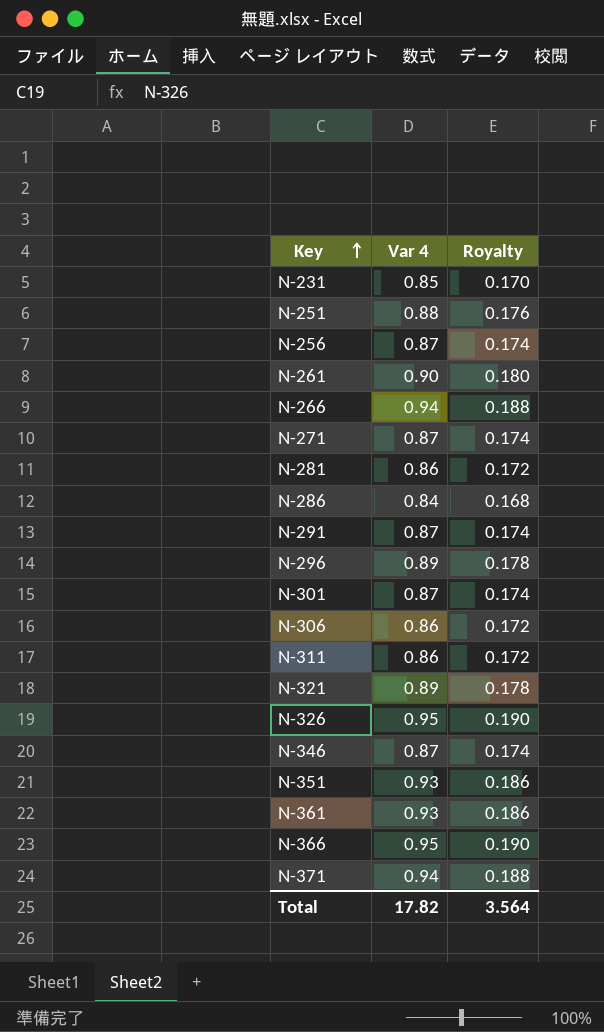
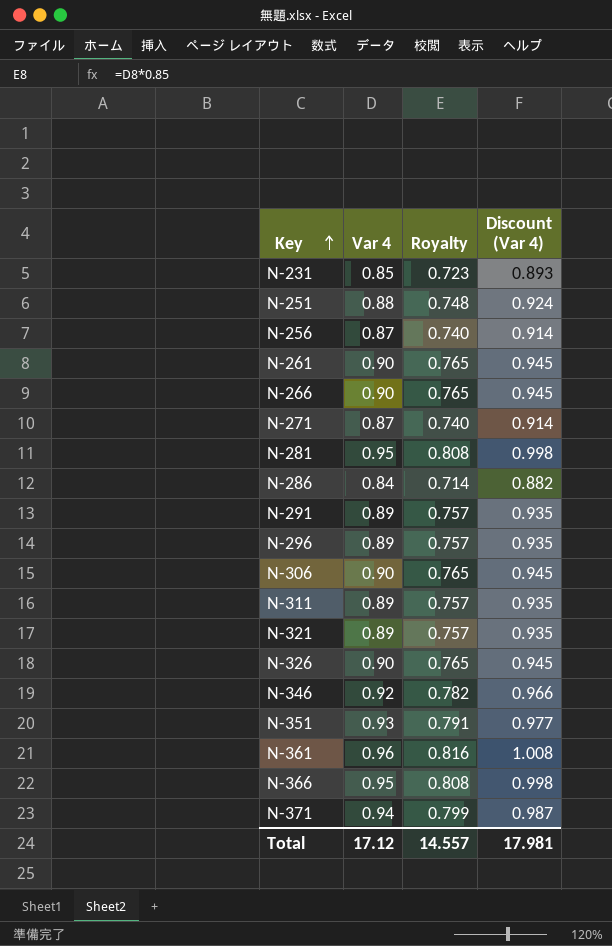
column Royalty | formula: [Var 4] * 0.2 -> [Var 4] * 0.85
column Discount (Var 4) | formula: none -> [Var 4] * 1.05
row N-301: 0.87 | 0.174 -> none
N-266 | Var 4: 0.94 -> 0.90
N-281 | Var 4: 0.86 -> 0.95
N-291 | Var 4: 0.87 -> 0.89
N-306 | Var 4: 0.86 -> 0.90
N-311 | Var 4: 0.86 -> 0.89
N-326 | Var 4: 0.95 -> 0.90
N-346 | Var 4: 0.87 -> 0.92
N-361 | Var 4: 0.93 -> 0.96
Total | Var 4: 17.82 -> 17.12
Total | Royalty: 3.564 -> 14.557

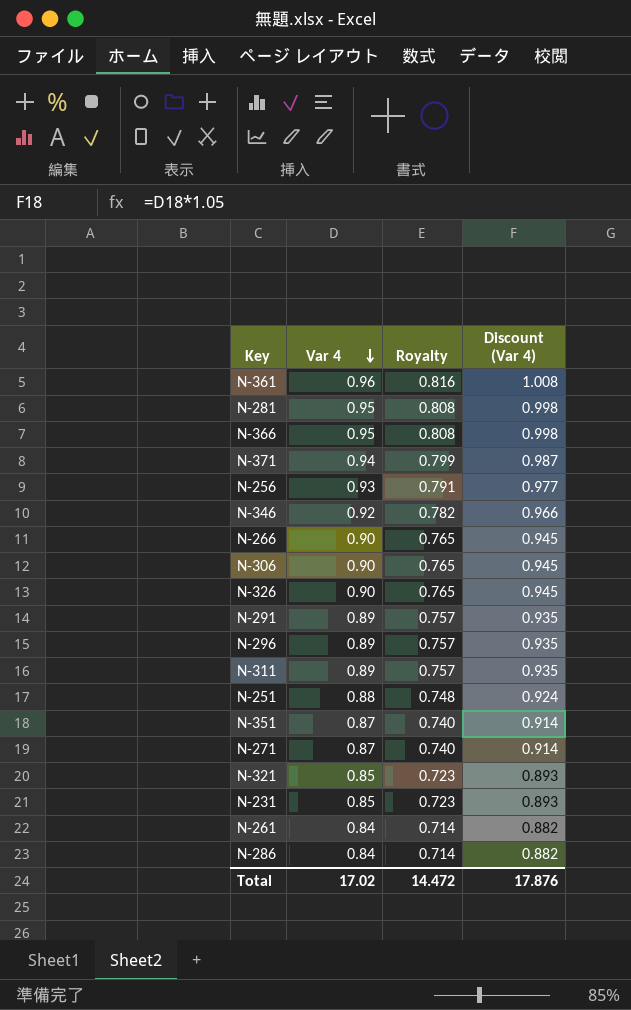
row order: Key ascending -> Var 4 descending
N-256 | Var 4: 0.87 -> 0.93
N-256 | Royalty: 0.740 -> 0.791
N-256 | Discount (Var 4): 0.914 -> 0.977
N-351 | Var 4: 0.93 -> 0.87
N-351 | Royalty: 0.791 -> 0.740
N-351 | Discount (Var 4): 0.977 -> 0.914
N-321 | Var 4: 0.89 -> 0.85
N-321 | Royalty: 0.757 -> 0.723
N-321 | Discount (Var 4): 0.935 -> 0.893
N-261 | Var 4: 0.90 -> 0.84
N-261 | Royalty: 0.765 -> 0.714
N-261 | Discount (Var 4): 0.945 -> 0.882
Total | Var 4: 17.12 -> 17.02
Total | Royalty: 14.557 -> 14.472
Total | Discount (Var 4): 17.981 -> 17.876

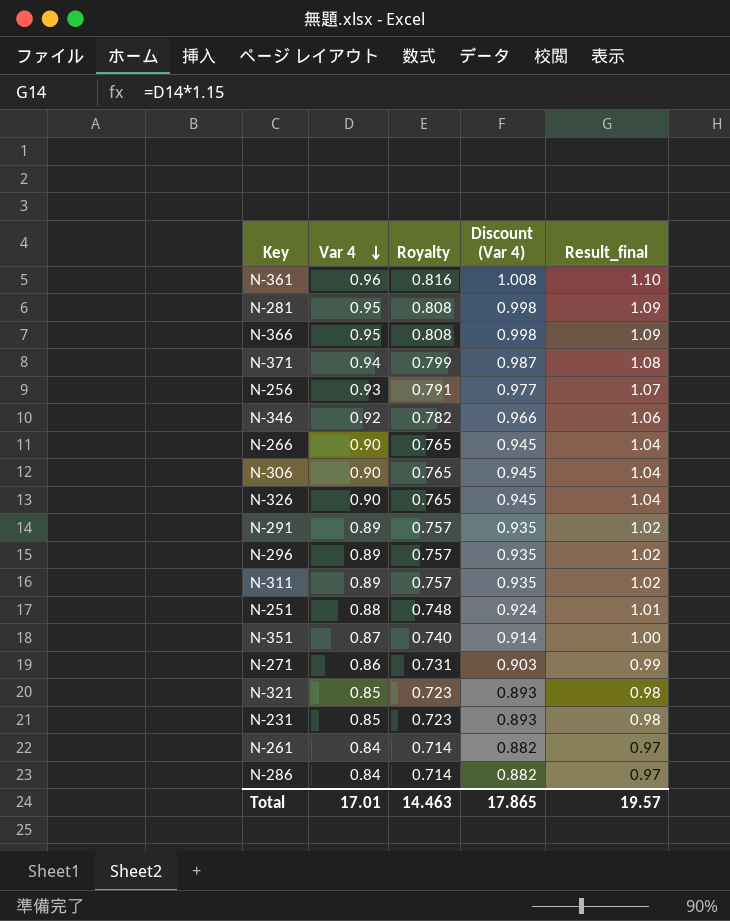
column Result_final | formula: none -> [Var 4] * 1.15
N-271 | Var 4: 0.87 -> 0.86
N-271 | Royalty: 0.740 -> 0.731
N-271 | Discount (Var 4): 0.914 -> 0.903
Total | Var 4: 17.02 -> 17.01
Total | Royalty: 14.472 -> 14.463
Total | Discount (Var 4): 17.876 -> 17.865

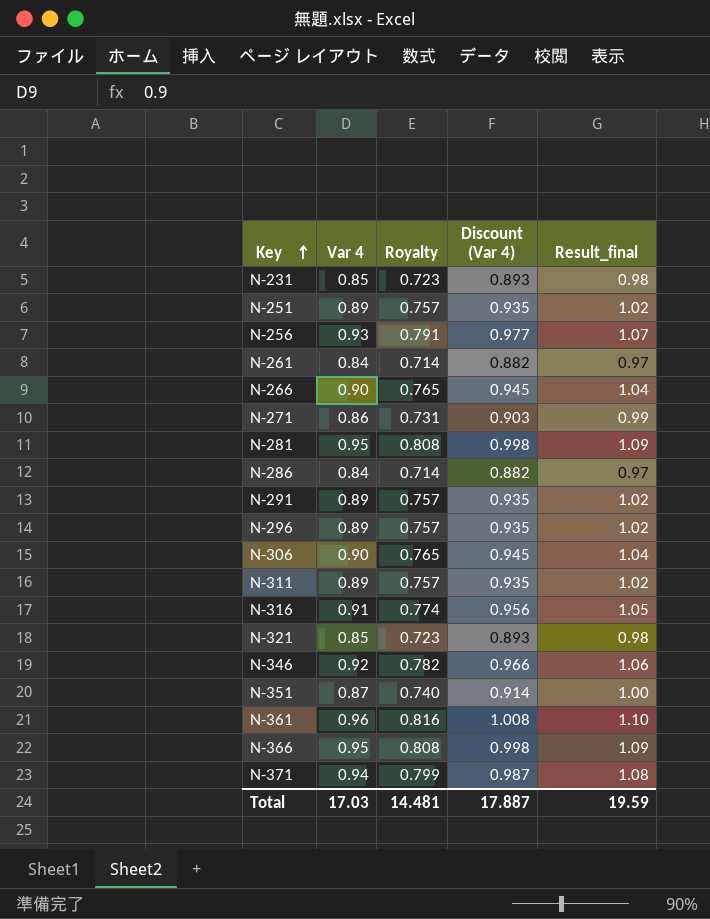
row order: Var 4 descending -> Key ascending
row N-326: 0.90 | 0.765 | 0.945 | 1.04 -> none
N-251 | Var 4: 0.88 -> 0.89
N-251 | Royalty: 0.748 -> 0.757
N-251 | Discount (Var 4): 0.924 -> 0.935
N-251 | Result_final: 1.01 -> 1.02
row N-316: none -> 0.91 | 0.774 | 0.956 | 1.05
Total | Var 4: 17.01 -> 17.03
Total | Royalty: 14.463 -> 14.481
Total | Discount (Var 4): 17.865 -> 17.887
Total | Result_final: 19.57 -> 19.59

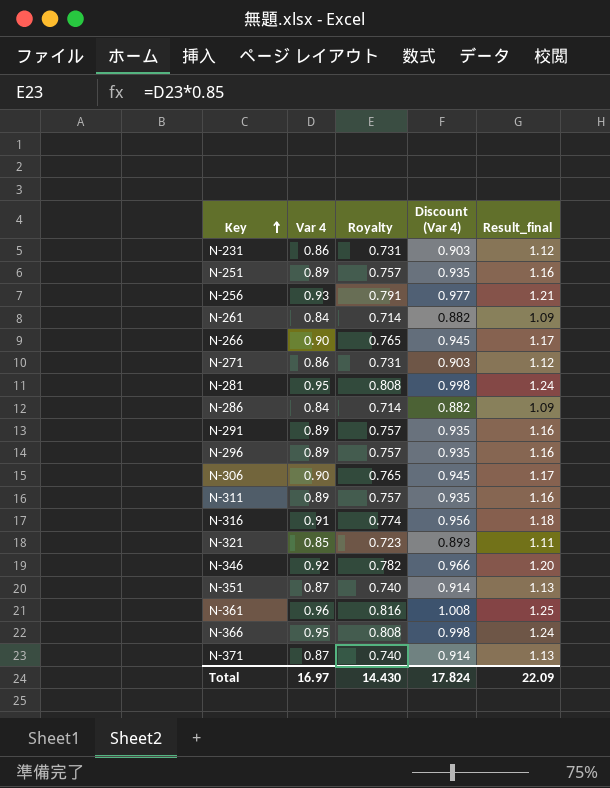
column Result_final | formula: [Var 4] * 1.15 -> [Var 4] * 1.3
N-231 | Var 4: 0.85 -> 0.86
N-231 | Royalty: 0.723 -> 0.731
N-231 | Discount (Var 4): 0.893 -> 0.903
N-371 | Var 4: 0.94 -> 0.87
N-371 | Royalty: 0.799 -> 0.740
N-371 | Discount (Var 4): 0.987 -> 0.914
Total | Var 4: 17.03 -> 16.97
Total | Royalty: 14.481 -> 14.430
Total | Discount (Var 4): 17.887 -> 17.824
Total | Result_final: 19.59 -> 22.09

